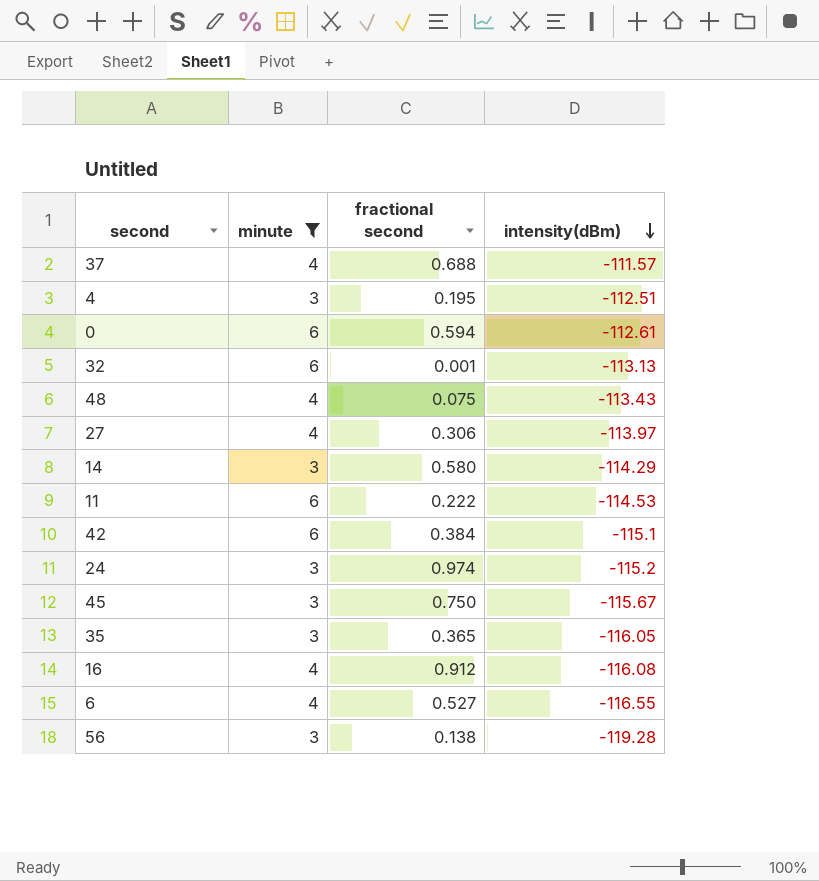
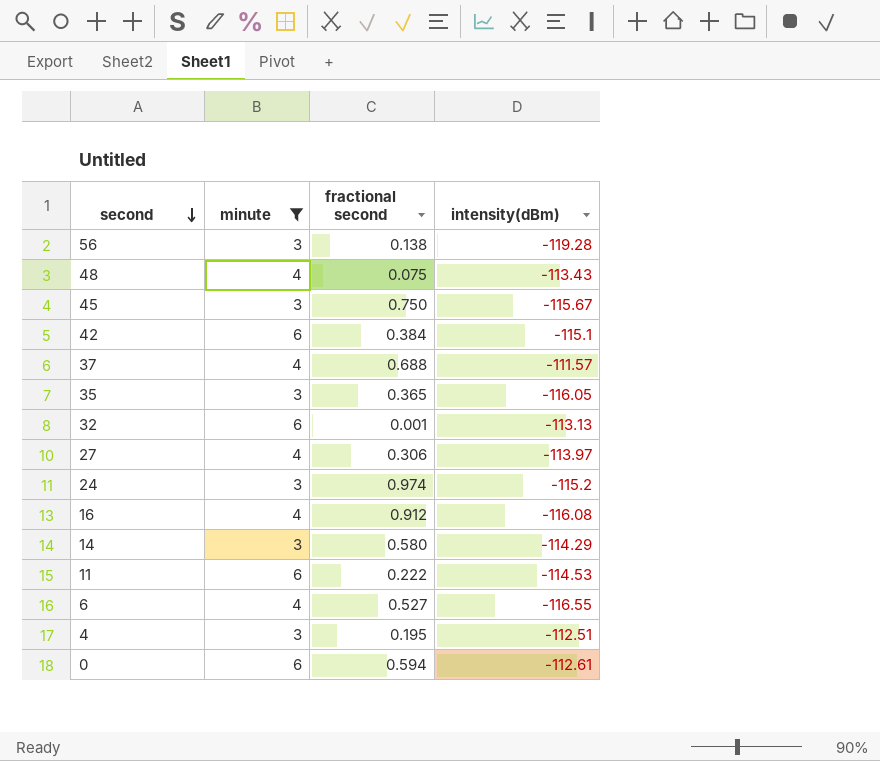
row order: intensity(dBm) descending -> second descending

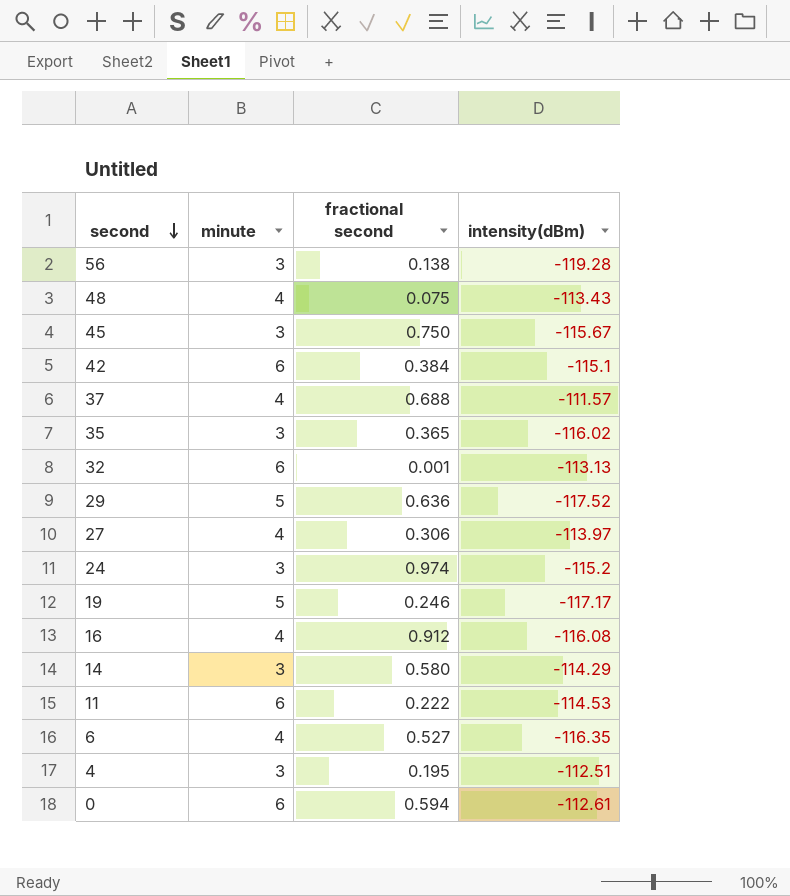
filter: minute != 5 -> none
35 | intensity(dBm): -116.05 -> -116.02
6 | intensity(dBm): -116.55 -> -116.35

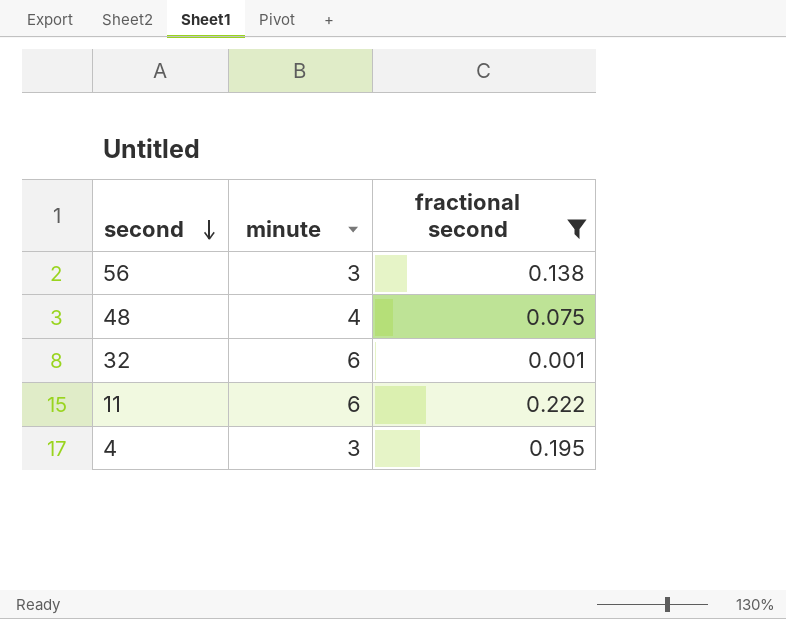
filter: none -> fractional second <= 0.222
column intensity(dBm) | position: 4 -> none

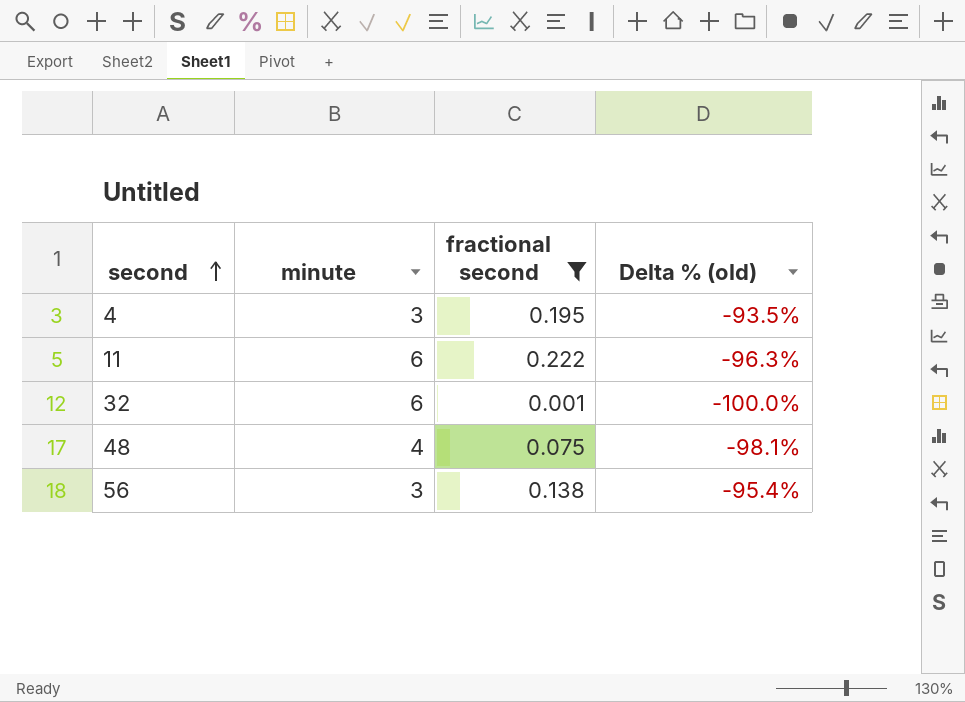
row order: second descending -> second ascending
column Delta % (old) | formula: none -> ([fractional second] - [minute]) / [minute]

